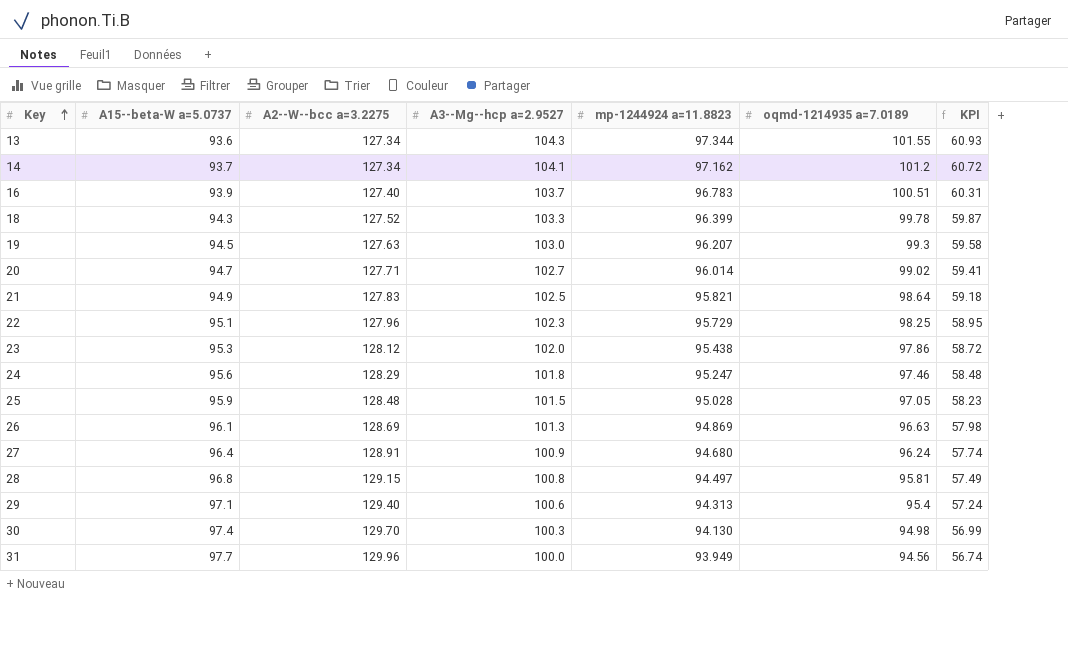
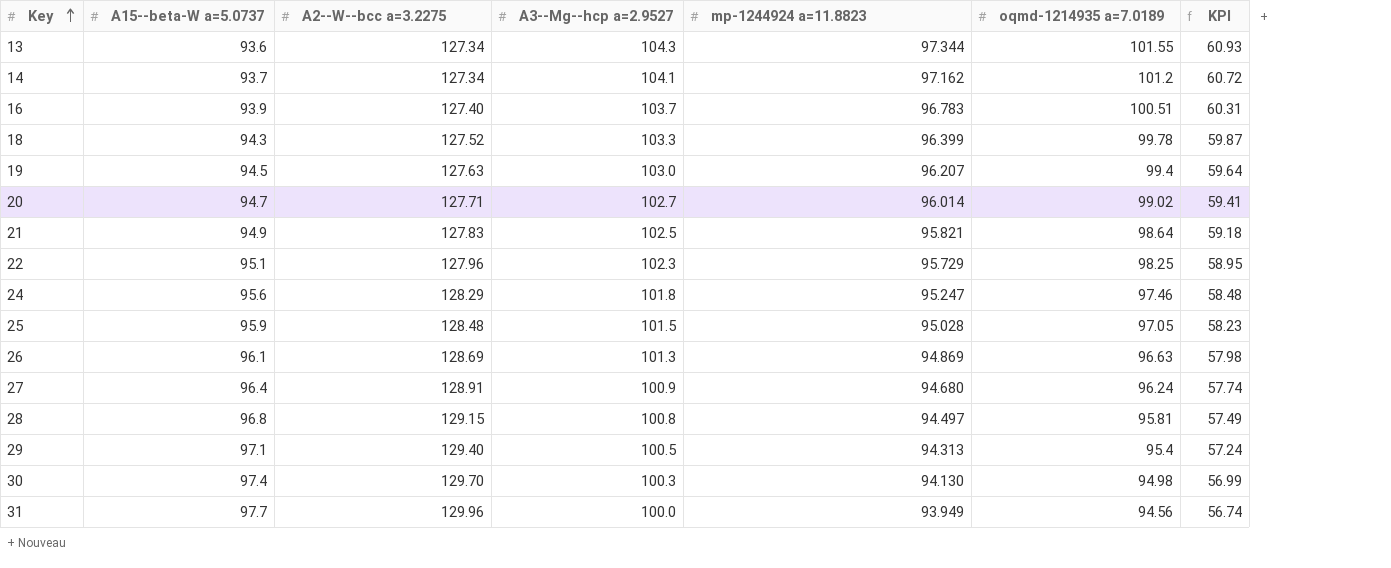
row 23: 95.3 | 128.12 | 102.0 | 95.438 | 97.86 | 58.72 -> none
19 | oqmd-1214935 a=7.0189: 99.3 -> 99.4
19 | KPI: 59.58 -> 59.64
29 | A3--Mg--hcp a=2.9527: 100.6 -> 100.5

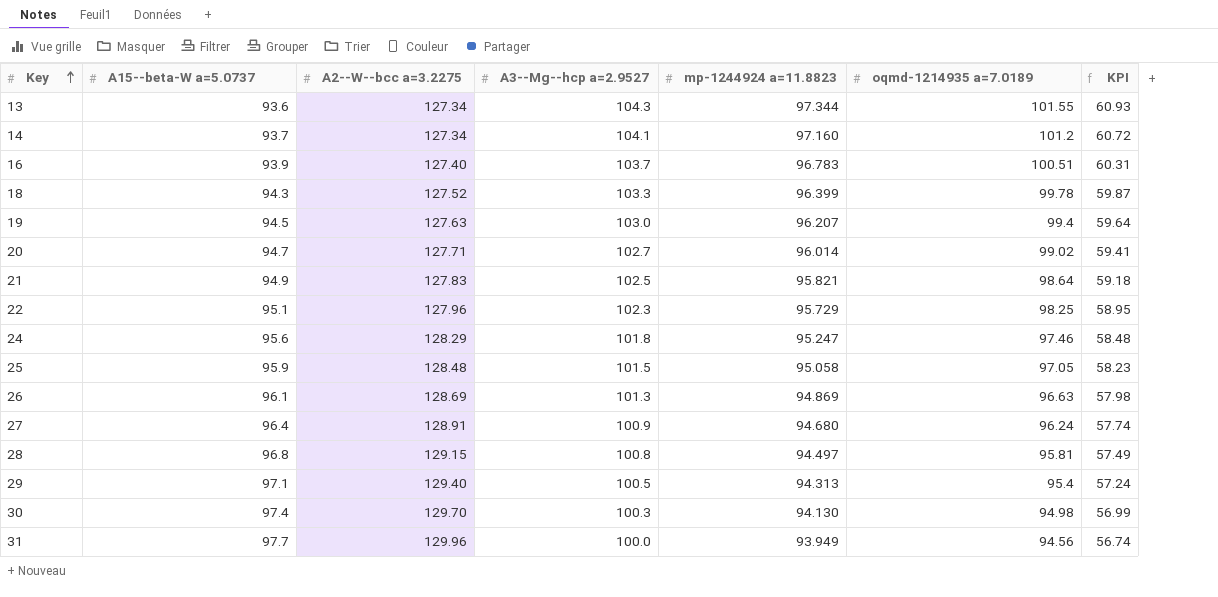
14 | mp-1244924 a=11.8823: 97.162 -> 97.160
25 | mp-1244924 a=11.8823: 95.028 -> 95.058

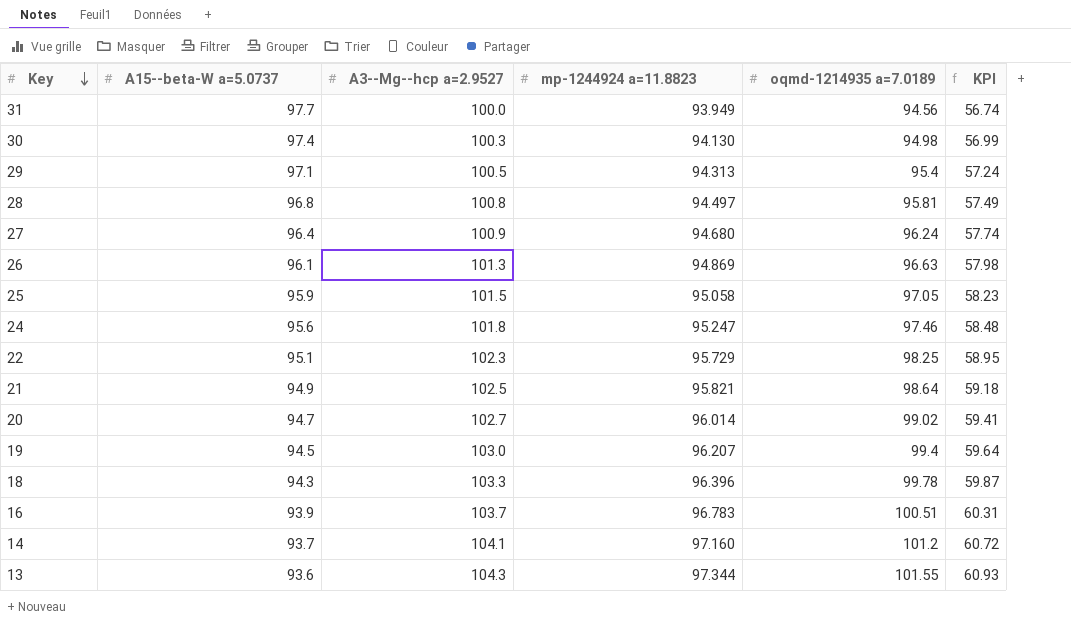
row order: Key ascending -> Key descending
column A2--W--bcc a=3.2275 | position: 3 -> none
18 | mp-1244924 a=11.8823: 96.399 -> 96.396

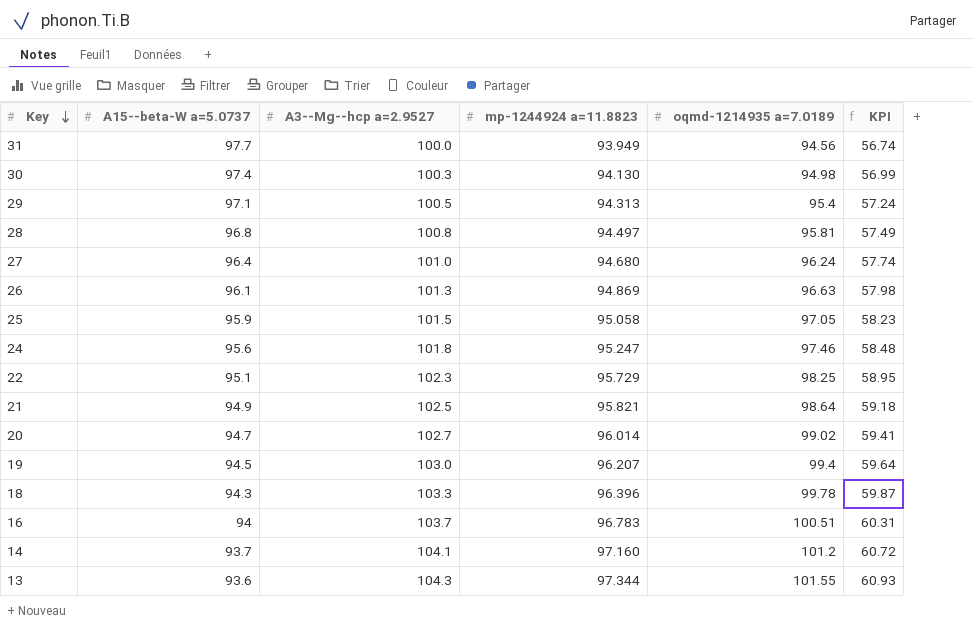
27 | A3--Mg--hcp a=2.9527: 100.9 -> 101.0
16 | A15--beta-W a=5.0737: 93.9 -> 94

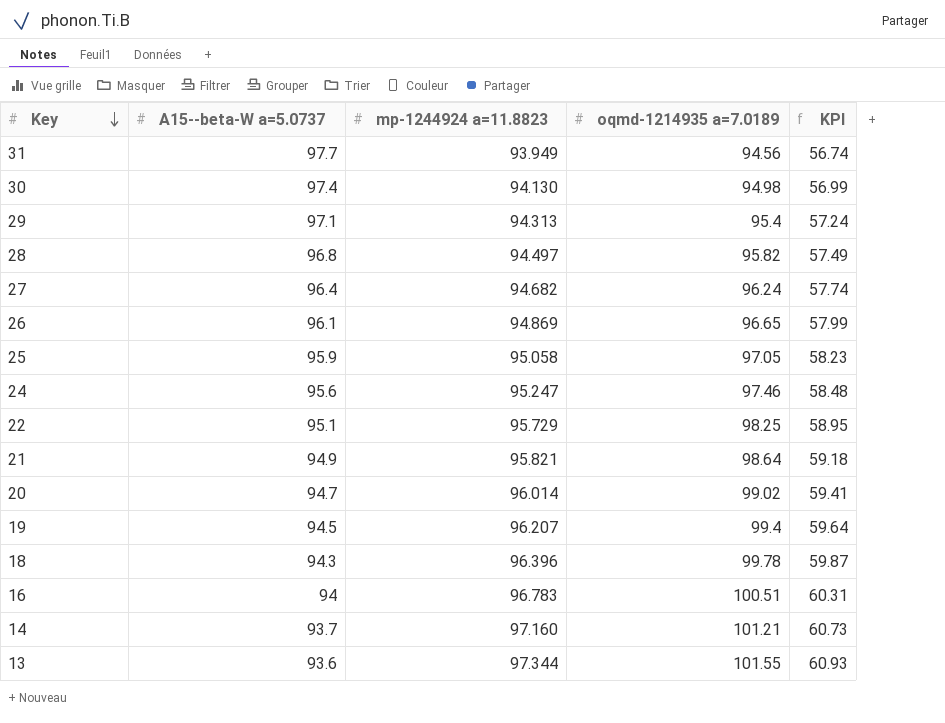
column A3--Mg--hcp a=2.9527 | position: 3 -> none
28 | oqmd-1214935 a=7.0189: 95.81 -> 95.82
27 | mp-1244924 a=11.8823: 94.680 -> 94.682
26 | oqmd-1214935 a=7.0189: 96.63 -> 96.65
26 | KPI: 57.98 -> 57.99
14 | oqmd-1214935 a=7.0189: 101.2 -> 101.21
14 | KPI: 60.72 -> 60.73

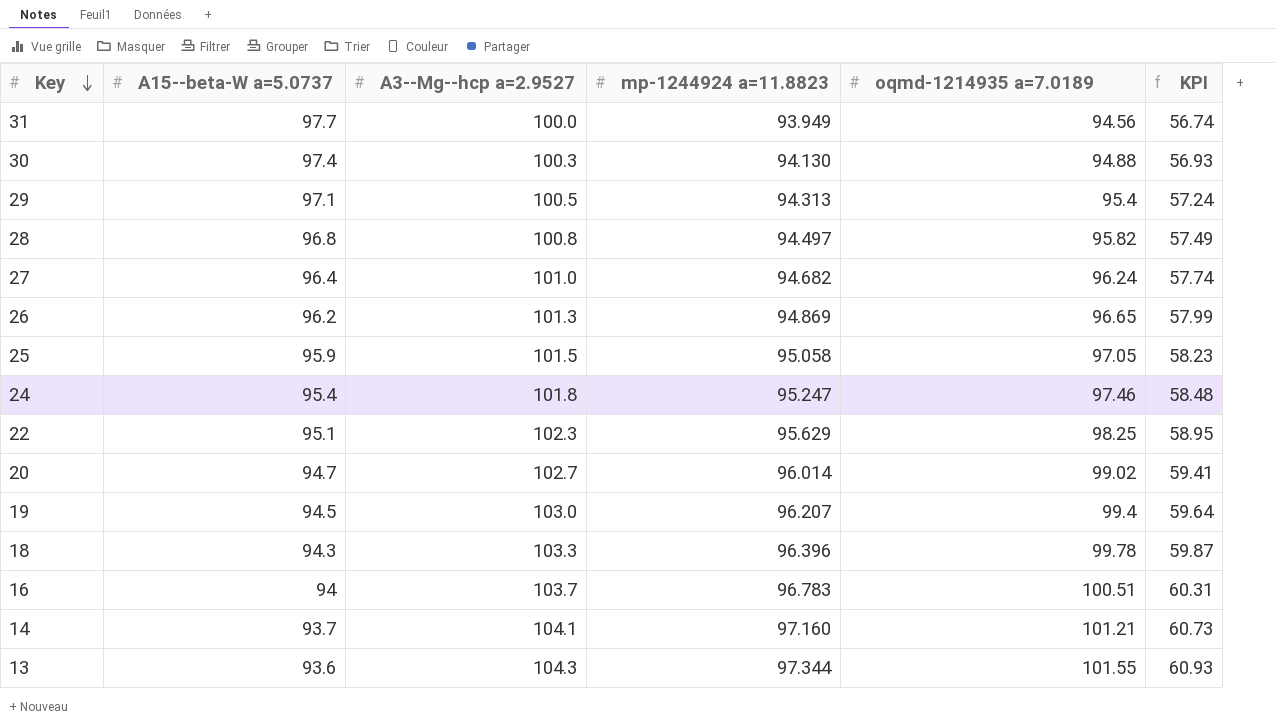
column A3--Mg--hcp a=2.9527 | position: none -> 3
row 21: 94.9 | 95.821 | 98.64 | 59.18 -> none
30 | oqmd-1214935 a=7.0189: 94.98 -> 94.88
30 | KPI: 56.99 -> 56.93
26 | A15--beta-W a=5.0737: 96.1 -> 96.2
24 | A15--beta-W a=5.0737: 95.6 -> 95.4
22 | mp-1244924 a=11.8823: 95.729 -> 95.629

